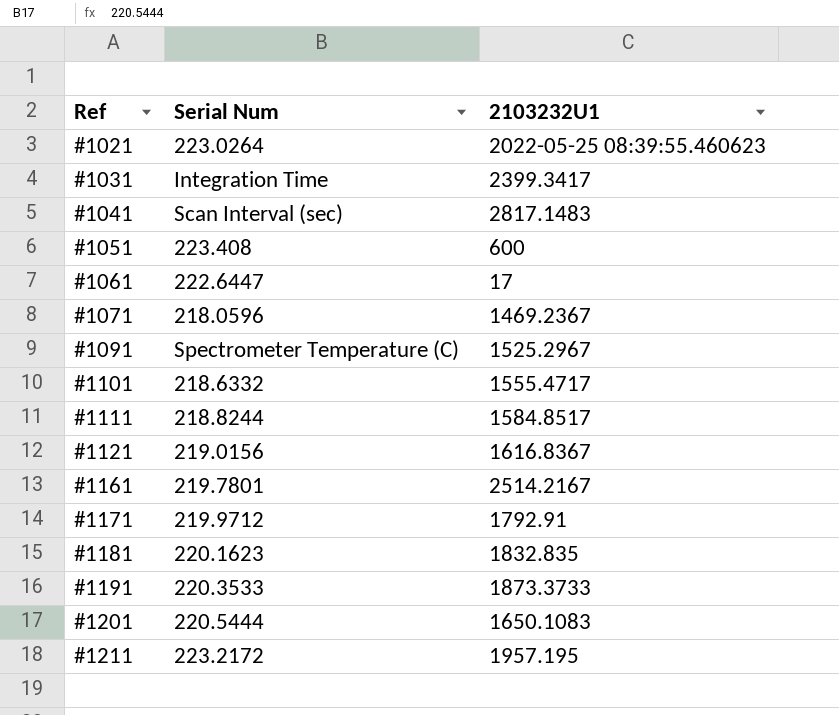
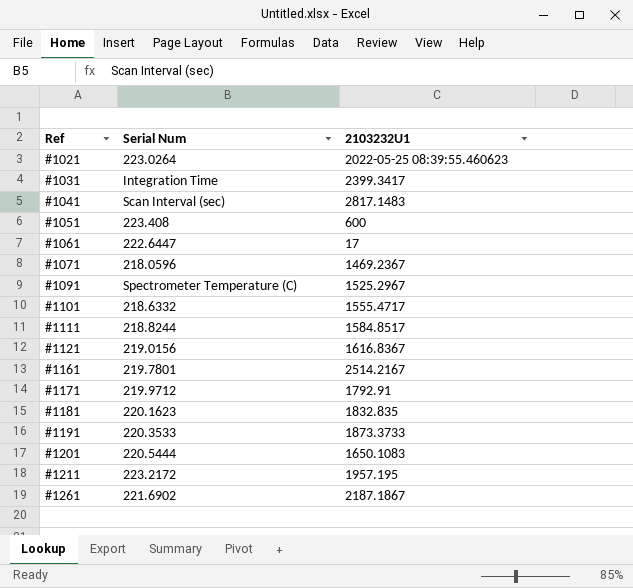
row #1261: none -> 221.6902 | 2187.1867

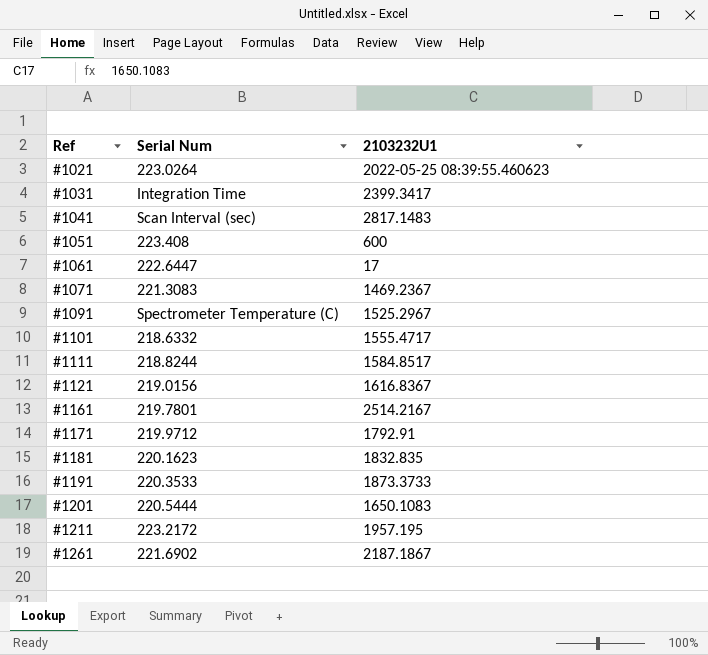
#1071 | Serial Num: 218.0596 -> 221.3083

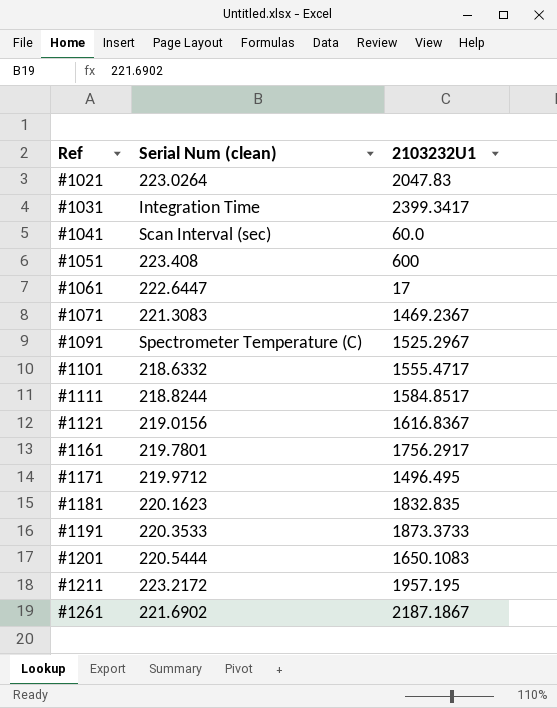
column name: Serial Num -> Serial Num (clean)
#1021 | 2103232U1: 2022-05-25 08:39:55.460623 -> 2047.83
#1041 | 2103232U1: 2817.1483 -> 60.0
#1161 | 2103232U1: 2514.2167 -> 1756.2917
#1171 | 2103232U1: 1792.91 -> 1496.495

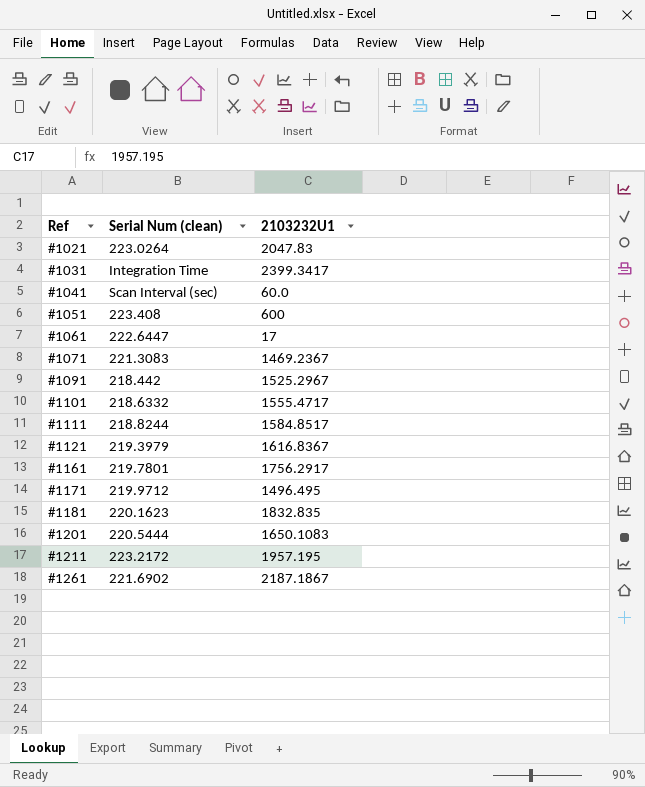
row #1191: 220.3533 | 1873.3733 -> none
#1091 | Serial Num (clean): Spectrometer Temperature (C) -> 218.442
#1121 | Serial Num (clean): 219.0156 -> 219.3979

